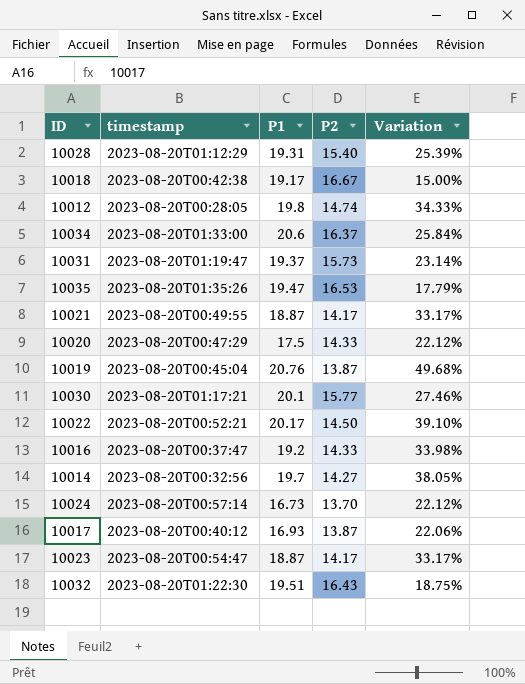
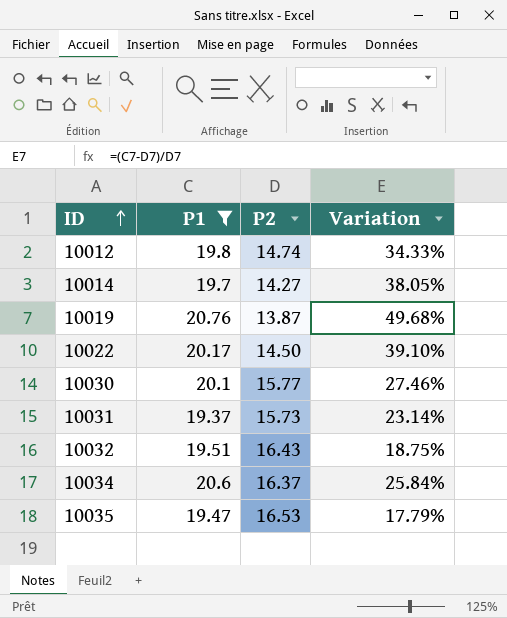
filter: none -> P1 >= 19.37
row order: none -> ID ascending
column timestamp | position: 2 -> none

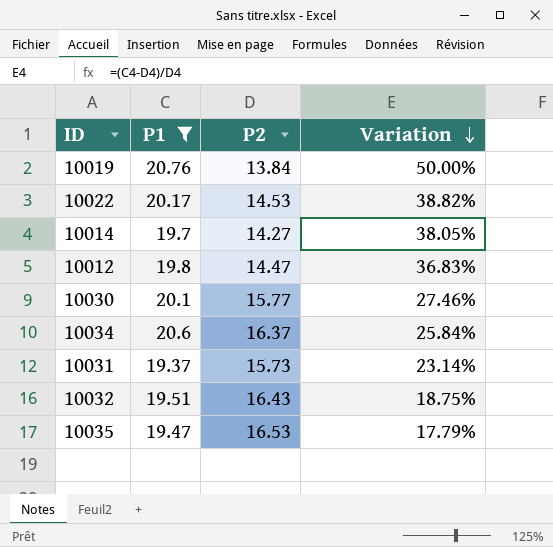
row order: ID ascending -> Variation descending
10019 | P2: 13.87 -> 13.84
10019 | Variation: 49.68% -> 50.00%
10022 | P2: 14.50 -> 14.53
10022 | Variation: 39.10% -> 38.82%
10012 | P2: 14.74 -> 14.47
10012 | Variation: 34.33% -> 36.83%

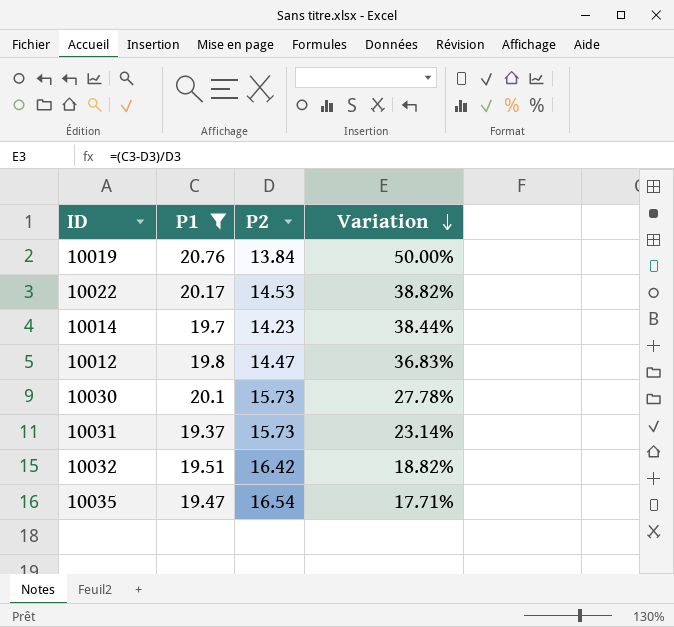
row 10034: 20.6 | 16.37 | 25.84% -> none
10014 | P2: 14.27 -> 14.23
10014 | Variation: 38.05% -> 38.44%
10030 | P2: 15.77 -> 15.73
10030 | Variation: 27.46% -> 27.78%
10032 | P2: 16.43 -> 16.42
10032 | Variation: 18.75% -> 18.82%
10035 | P2: 16.53 -> 16.54
10035 | Variation: 17.79% -> 17.71%

